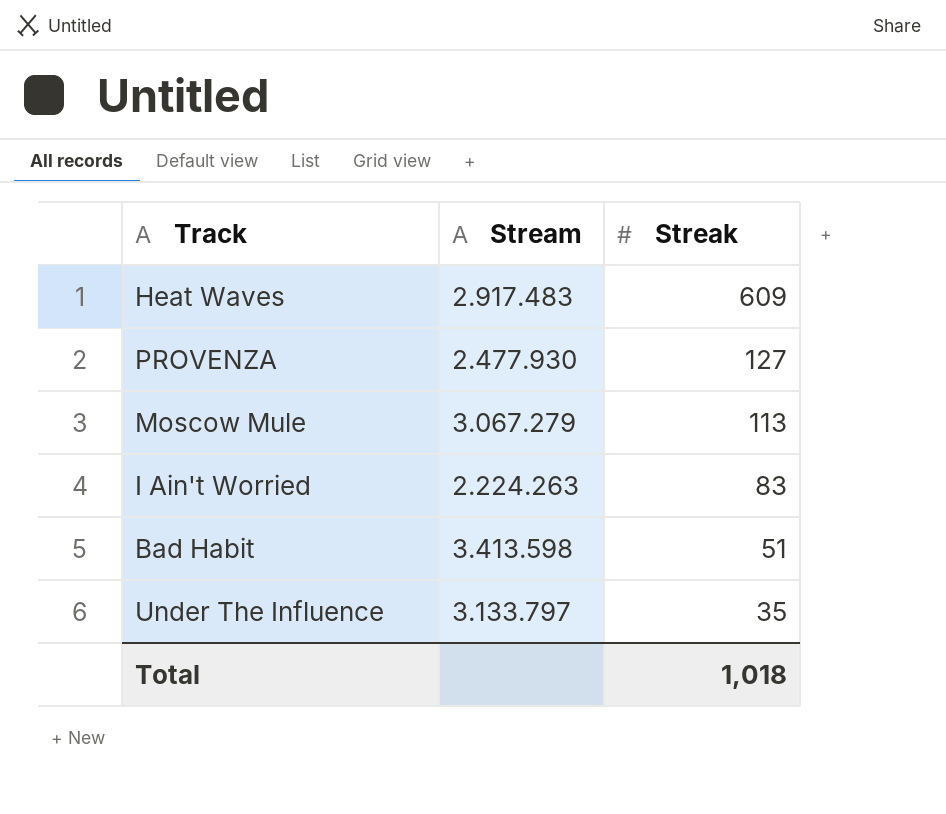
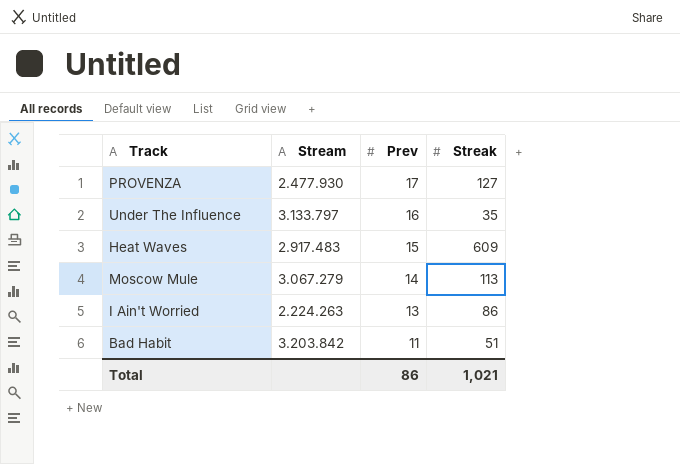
row order: Streak descending -> Prev descending
column Prev | position: none -> 3
I Ain't Worried | Streak: 83 -> 86
Bad Habit | Stream: 3.413.598 -> 3.203.842
Total | Streak: 1,018 -> 1,021

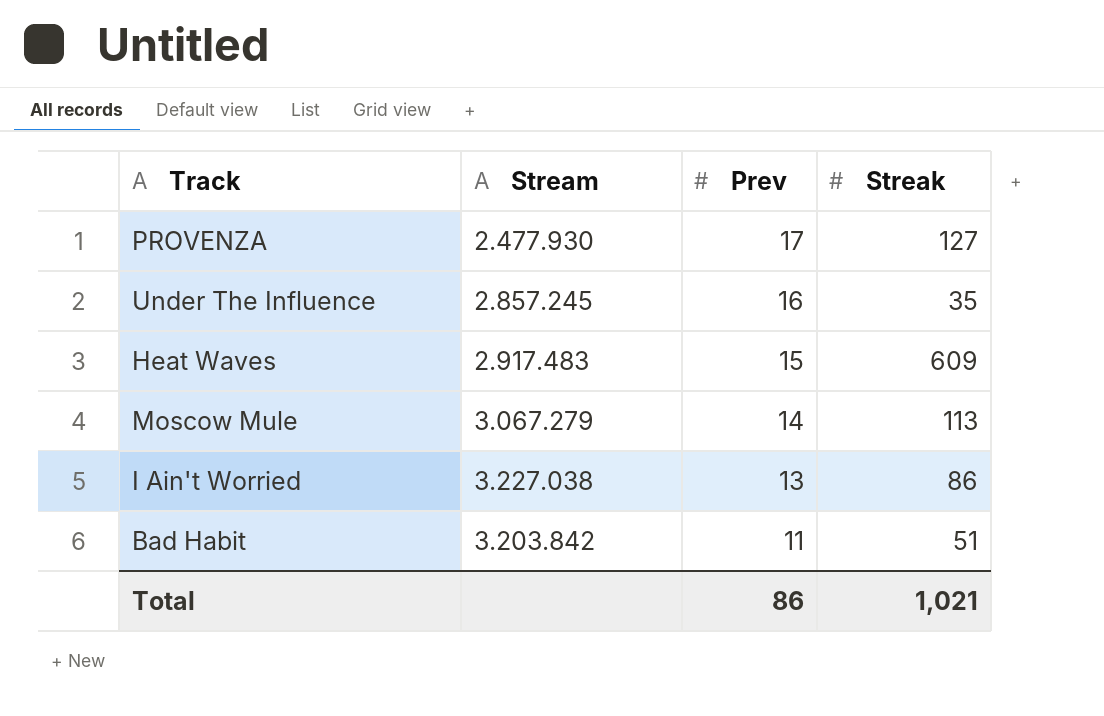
Under The Influence | Stream: 3.133.797 -> 2.857.245
I Ain't Worried | Stream: 2.224.263 -> 3.227.038

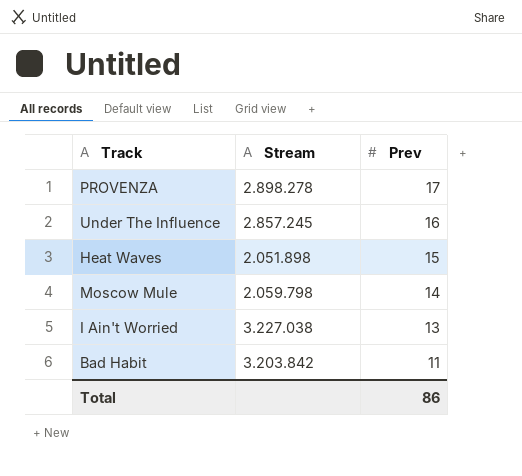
column Streak | position: 4 -> none
PROVENZA | Stream: 2.477.930 -> 2.898.278
Heat Waves | Stream: 2.917.483 -> 2.051.898
Moscow Mule | Stream: 3.067.279 -> 2.059.798

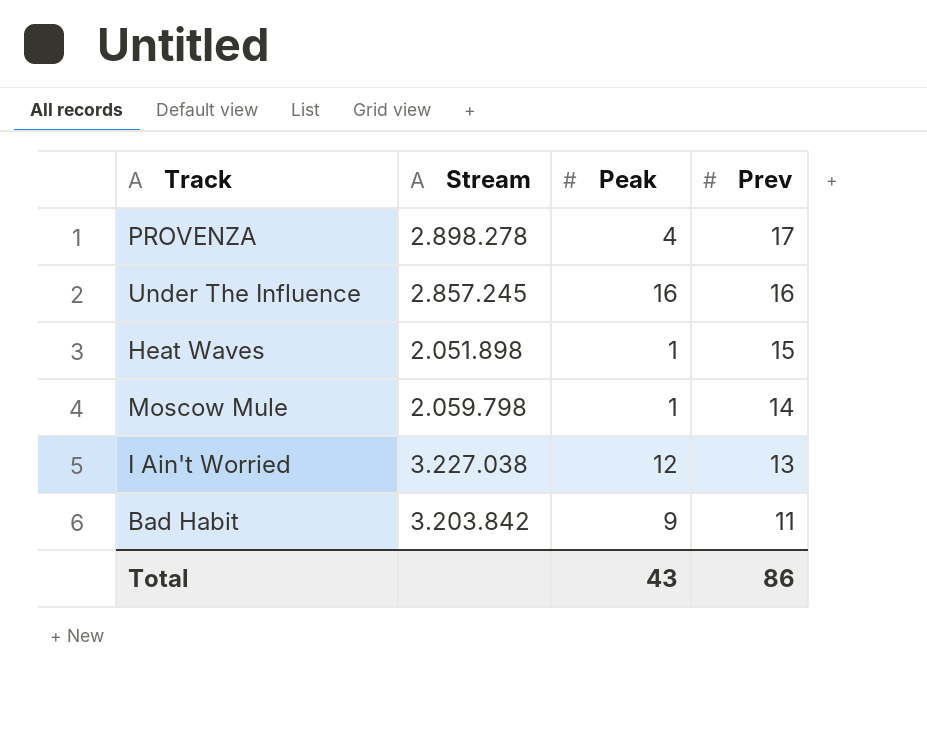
column Peak | position: none -> 3

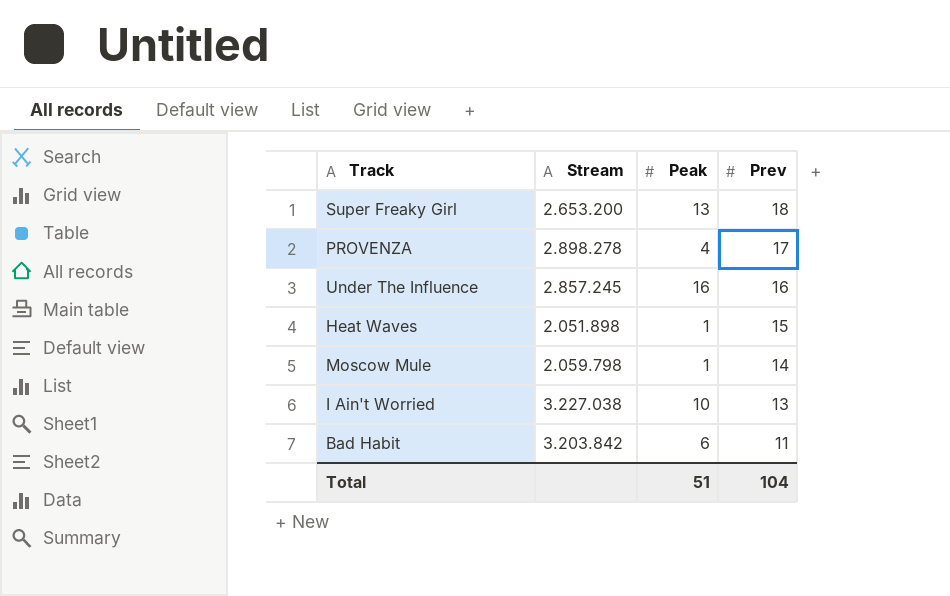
row Super Freaky Girl: none -> 2.653.200 | 13 | 18
I Ain't Worried | Peak: 12 -> 10
Bad Habit | Peak: 9 -> 6
Total | Peak: 43 -> 51
Total | Prev: 86 -> 104

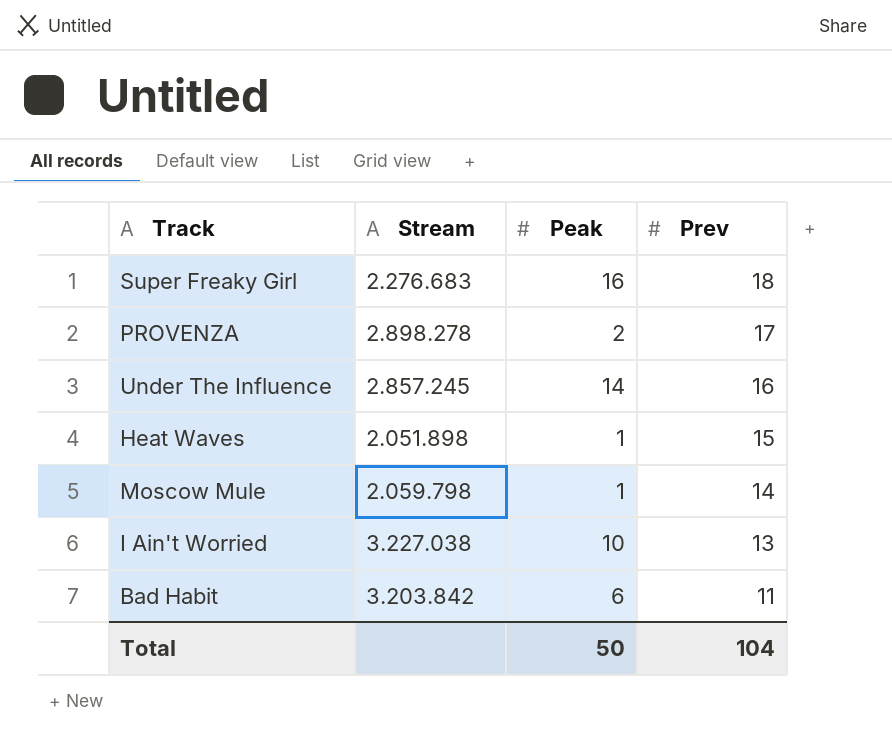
Super Freaky Girl | Stream: 2.653.200 -> 2.276.683
Super Freaky Girl | Peak: 13 -> 16
PROVENZA | Peak: 4 -> 2
Under The Influence | Peak: 16 -> 14
Total | Peak: 51 -> 50

